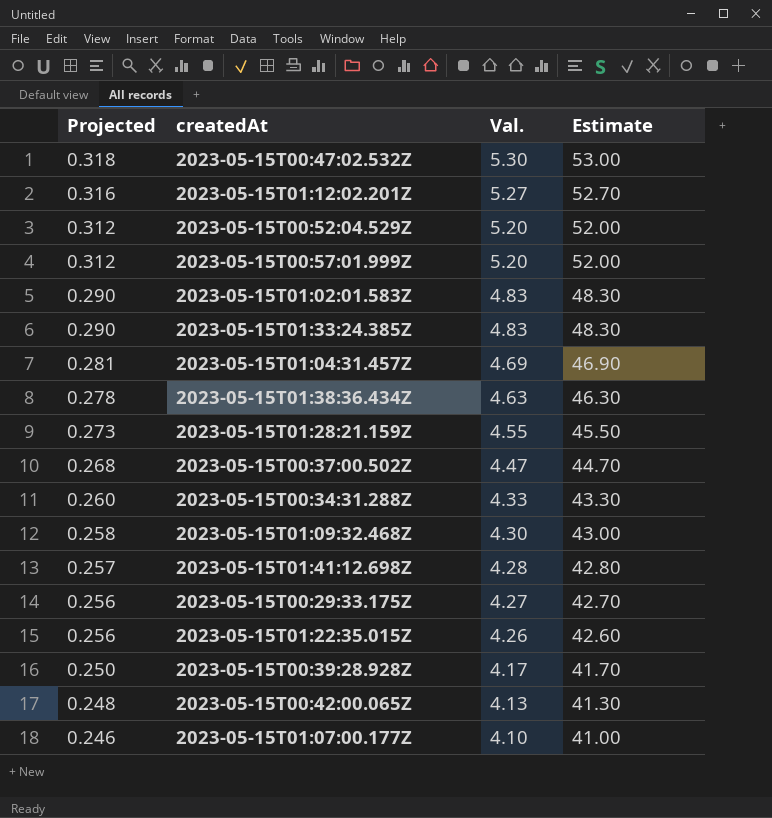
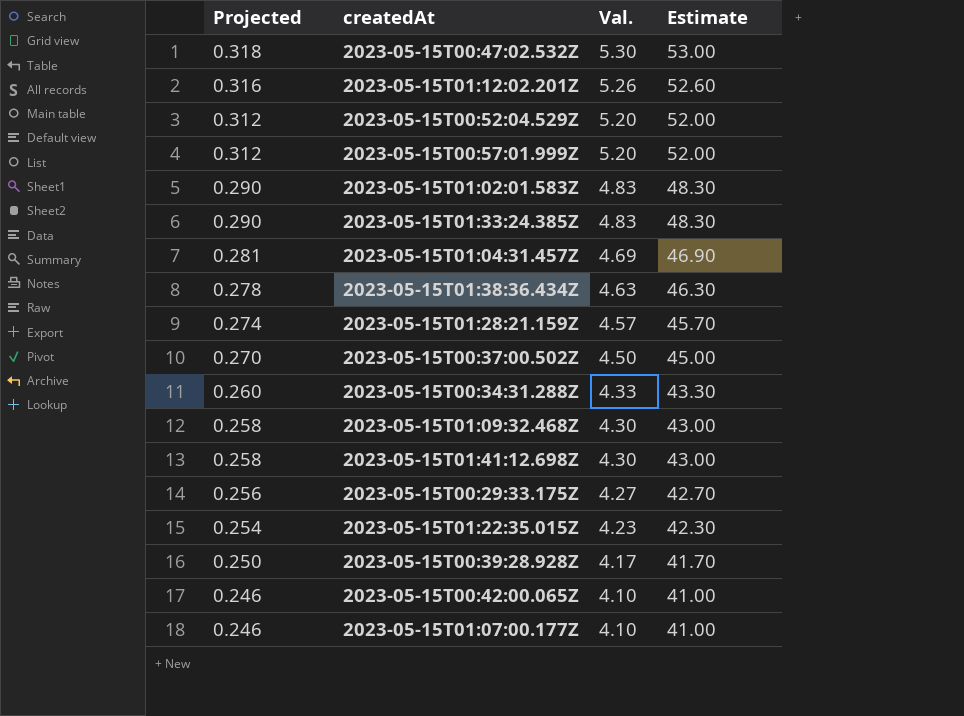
2023-05-15T01:12:02.201Z | Val.: 5.27 -> 5.26
2023-05-15T01:12:02.201Z | Estimate: 52.70 -> 52.60
2023-05-15T01:28:21.159Z | Projected: 0.273 -> 0.274
2023-05-15T01:28:21.159Z | Val.: 4.55 -> 4.57
2023-05-15T01:28:21.159Z | Estimate: 45.50 -> 45.70
2023-05-15T00:37:00.502Z | Projected: 0.268 -> 0.270
2023-05-15T00:37:00.502Z | Val.: 4.47 -> 4.50
2023-05-15T00:37:00.502Z | Estimate: 44.70 -> 45.00
2023-05-15T01:41:12.698Z | Projected: 0.257 -> 0.258
2023-05-15T01:41:12.698Z | Val.: 4.28 -> 4.30
2023-05-15T01:41:12.698Z | Estimate: 42.80 -> 43.00
2023-05-15T01:22:35.015Z | Projected: 0.256 -> 0.254
2023-05-15T01:22:35.015Z | Val.: 4.26 -> 4.23
2023-05-15T01:22:35.015Z | Estimate: 42.60 -> 42.30
2023-05-15T00:42:00.065Z | Projected: 0.248 -> 0.246
2023-05-15T00:42:00.065Z | Val.: 4.13 -> 4.10
2023-05-15T00:42:00.065Z | Estimate: 41.30 -> 41.00

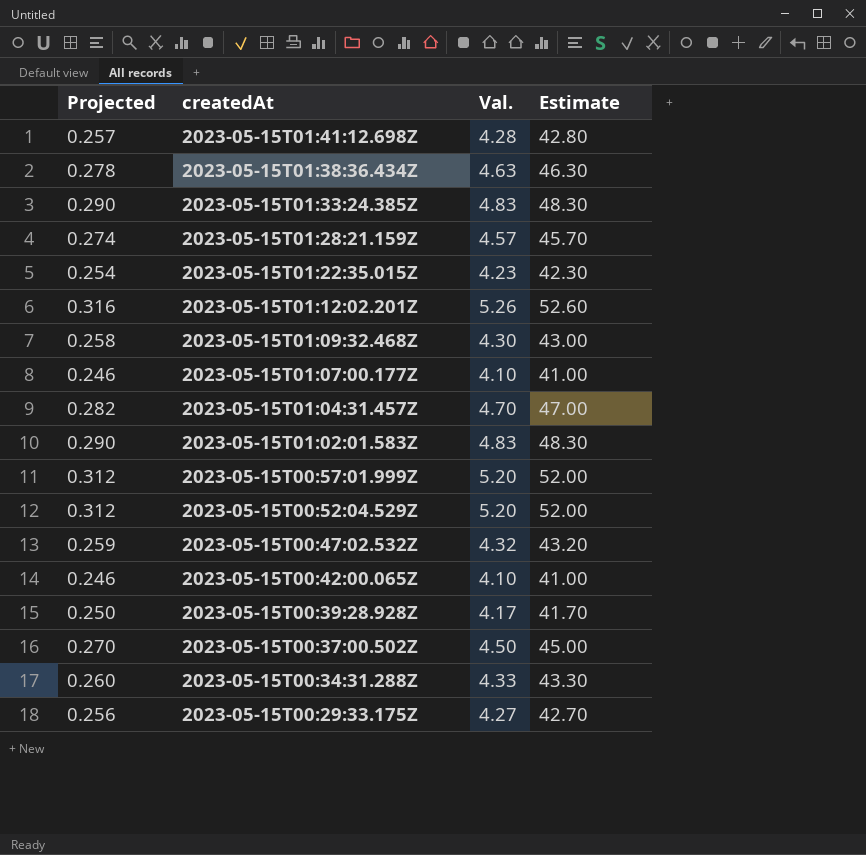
row order: Projected descending -> createdAt descending
2023-05-15T01:41:12.698Z | Projected: 0.258 -> 0.257
2023-05-15T01:41:12.698Z | Val.: 4.30 -> 4.28
2023-05-15T01:41:12.698Z | Estimate: 43.00 -> 42.80
2023-05-15T01:04:31.457Z | Projected: 0.281 -> 0.282
2023-05-15T01:04:31.457Z | Val.: 4.69 -> 4.70
2023-05-15T01:04:31.457Z | Estimate: 46.90 -> 47.00
2023-05-15T00:47:02.532Z | Projected: 0.318 -> 0.259
2023-05-15T00:47:02.532Z | Val.: 5.30 -> 4.32
2023-05-15T00:47:02.532Z | Estimate: 53.00 -> 43.20

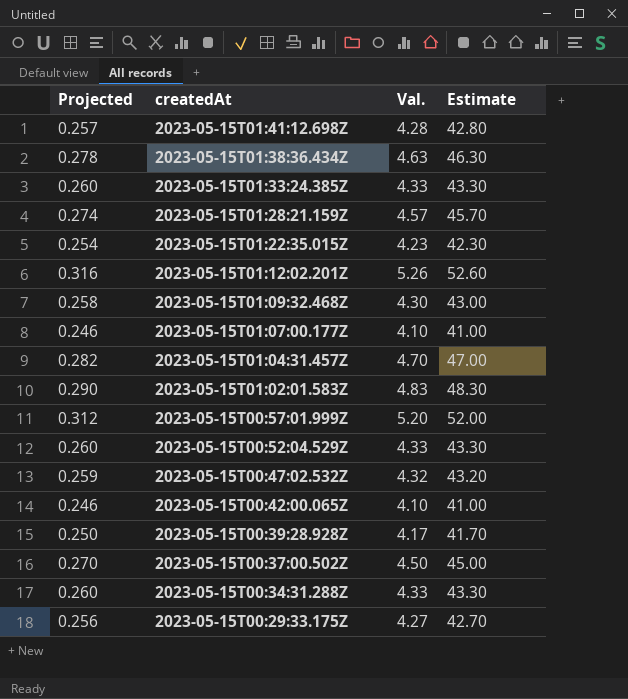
2023-05-15T01:33:24.385Z | Projected: 0.290 -> 0.260
2023-05-15T01:33:24.385Z | Val.: 4.83 -> 4.33
2023-05-15T01:33:24.385Z | Estimate: 48.30 -> 43.30
2023-05-15T00:52:04.529Z | Projected: 0.312 -> 0.260
2023-05-15T00:52:04.529Z | Val.: 5.20 -> 4.33
2023-05-15T00:52:04.529Z | Estimate: 52.00 -> 43.30

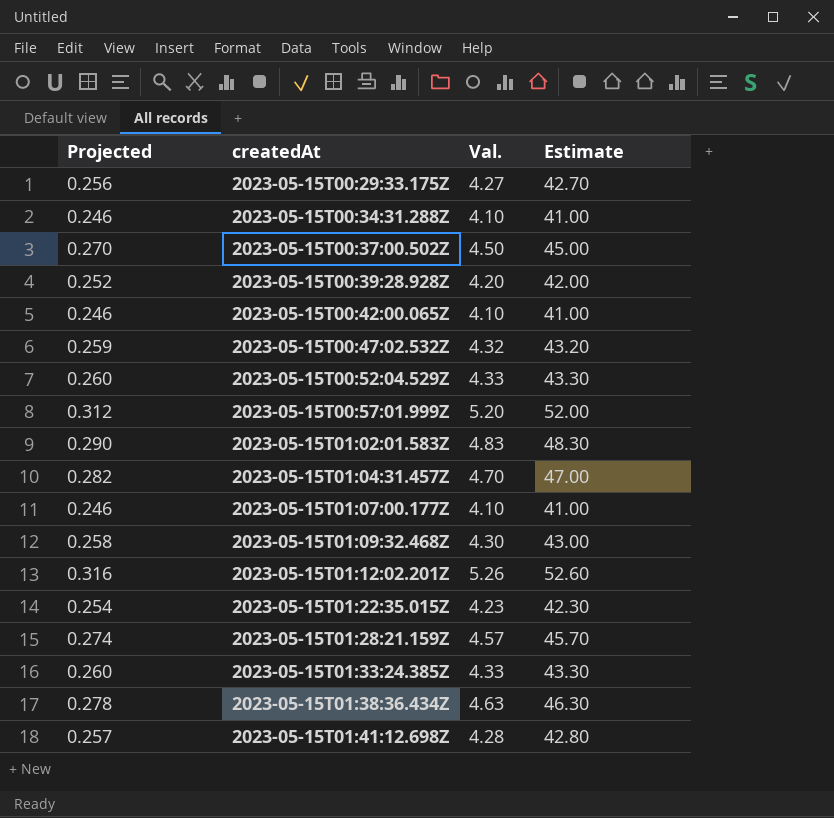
row order: createdAt descending -> createdAt ascending
2023-05-15T00:34:31.288Z | Projected: 0.260 -> 0.246
2023-05-15T00:34:31.288Z | Val.: 4.33 -> 4.10
2023-05-15T00:34:31.288Z | Estimate: 43.30 -> 41.00
2023-05-15T00:39:28.928Z | Projected: 0.250 -> 0.252
2023-05-15T00:39:28.928Z | Val.: 4.17 -> 4.20
2023-05-15T00:39:28.928Z | Estimate: 41.70 -> 42.00

